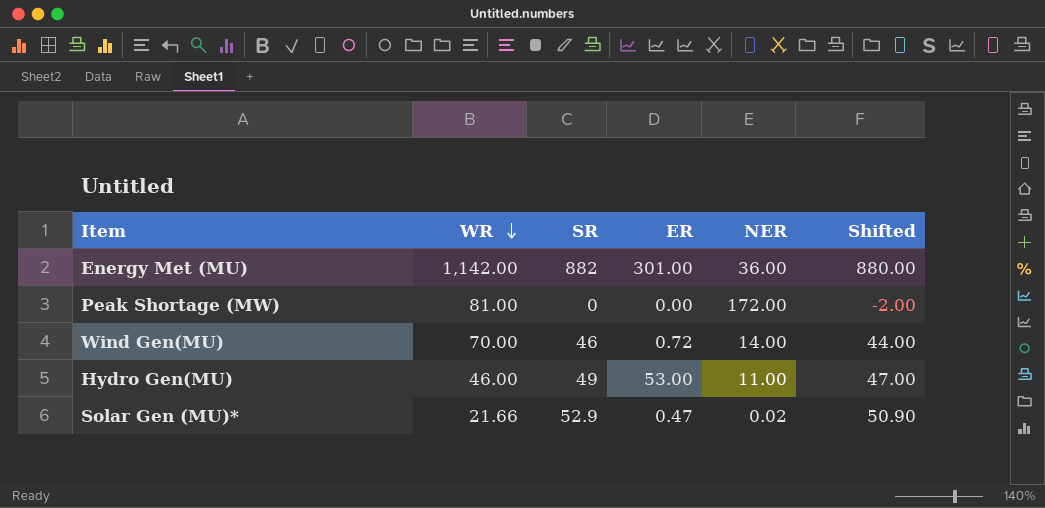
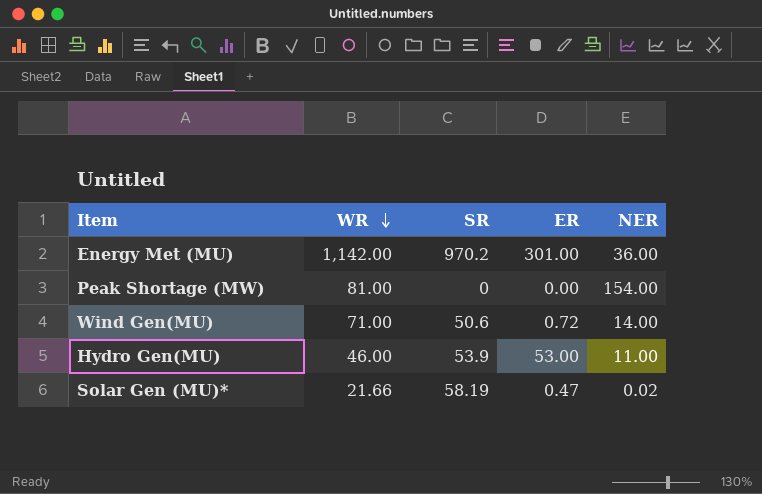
column Shifted | formula: [SR] - 2 -> none
Energy Met (MU) | SR: 882 -> 970.2
Peak Shortage (MW) | NER: 172.00 -> 154.00
Wind Gen(MU) | WR: 70.00 -> 71.00
Wind Gen(MU) | SR: 46 -> 50.6
Hydro Gen(MU) | SR: 49 -> 53.9
Solar Gen (MU)* | SR: 52.9 -> 58.19

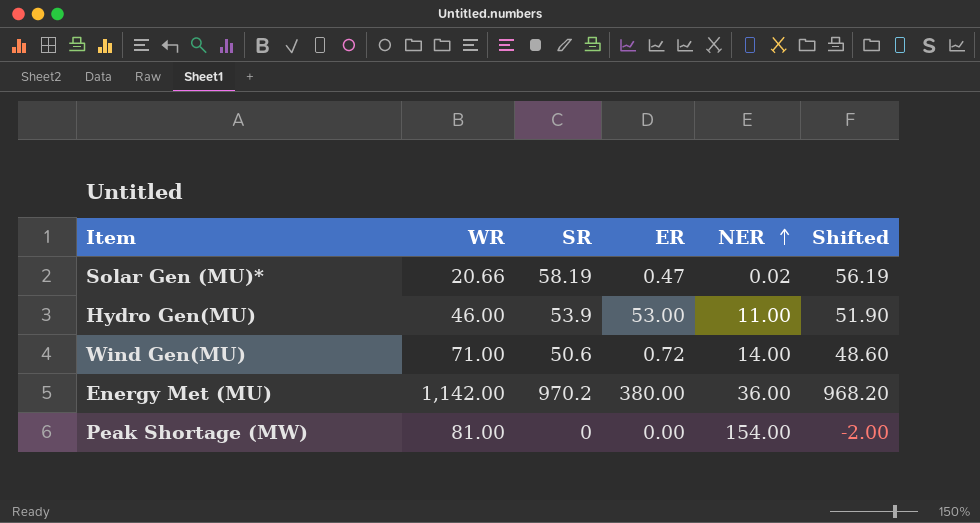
row order: WR descending -> NER ascending
column Shifted | formula: none -> [SR] - 2
Solar Gen (MU)* | WR: 21.66 -> 20.66
Energy Met (MU) | ER: 301.00 -> 380.00

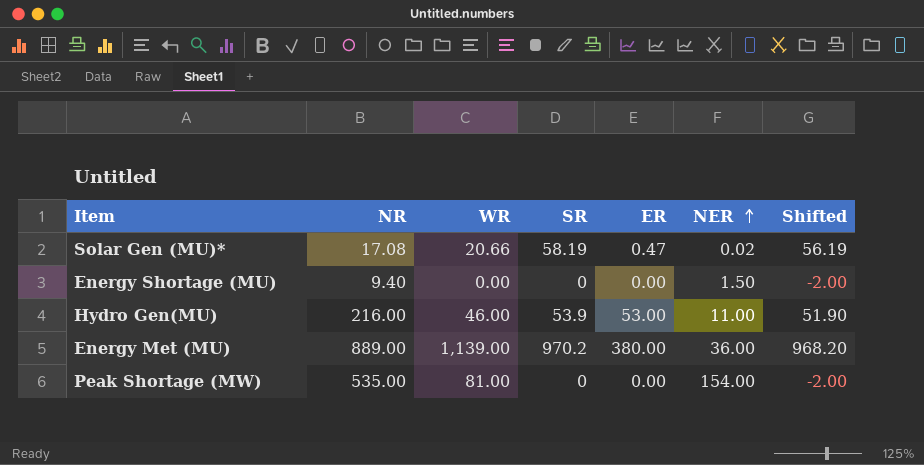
column NR | position: none -> 2
row Wind Gen(MU): 71.00 | 50.6 | 0.72 | 14.00 | 48.60 -> none
row Energy Shortage (MU): none -> 9.40 | 0.00 | 0 | 0.00 | 1.50 | -2.00
Energy Met (MU) | WR: 1,142.00 -> 1,139.00

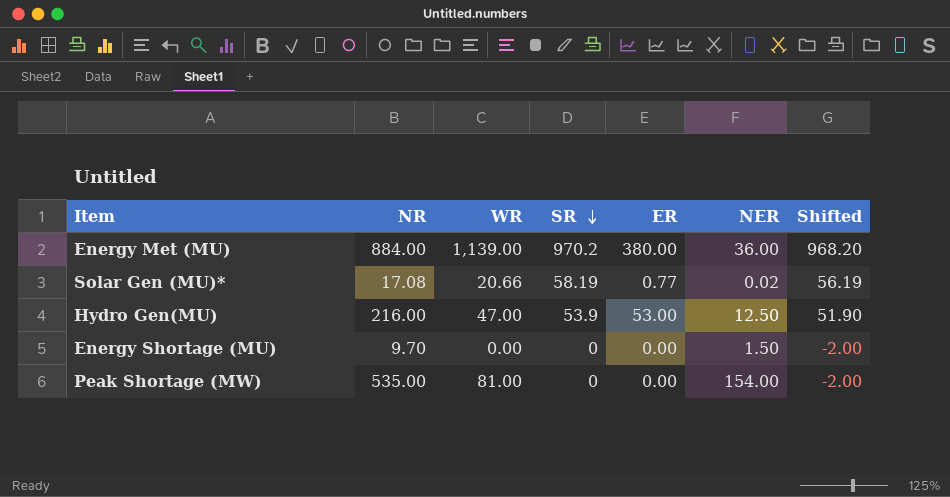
row order: NER ascending -> SR descending
Energy Met (MU) | NR: 889.00 -> 884.00
Solar Gen (MU)* | ER: 0.47 -> 0.77
Hydro Gen(MU) | WR: 46.00 -> 47.00
Hydro Gen(MU) | NER: 11.00 -> 12.50
Energy Shortage (MU) | NR: 9.40 -> 9.70

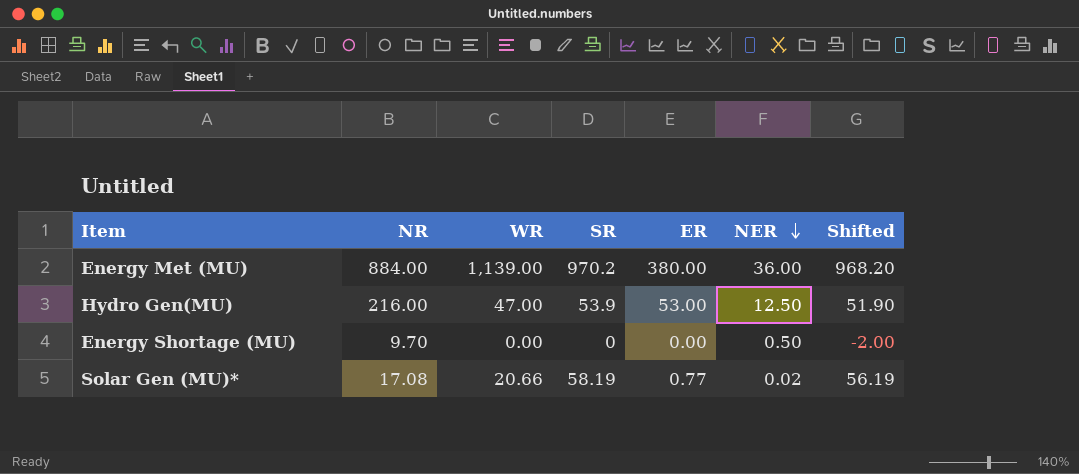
row order: SR descending -> NER descending
row Peak Shortage (MW): 535.00 | 81.00 | 0 | 0.00 | 154.00 | -2.00 -> none
Energy Shortage (MU) | NER: 1.50 -> 0.50

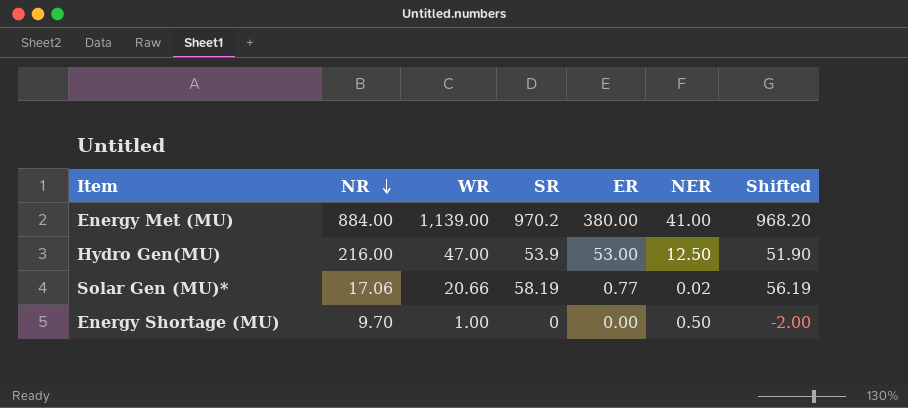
row order: NER descending -> NR descending
Energy Met (MU) | NER: 36.00 -> 41.00
Solar Gen (MU)* | NR: 17.08 -> 17.06
Energy Shortage (MU) | WR: 0.00 -> 1.00

